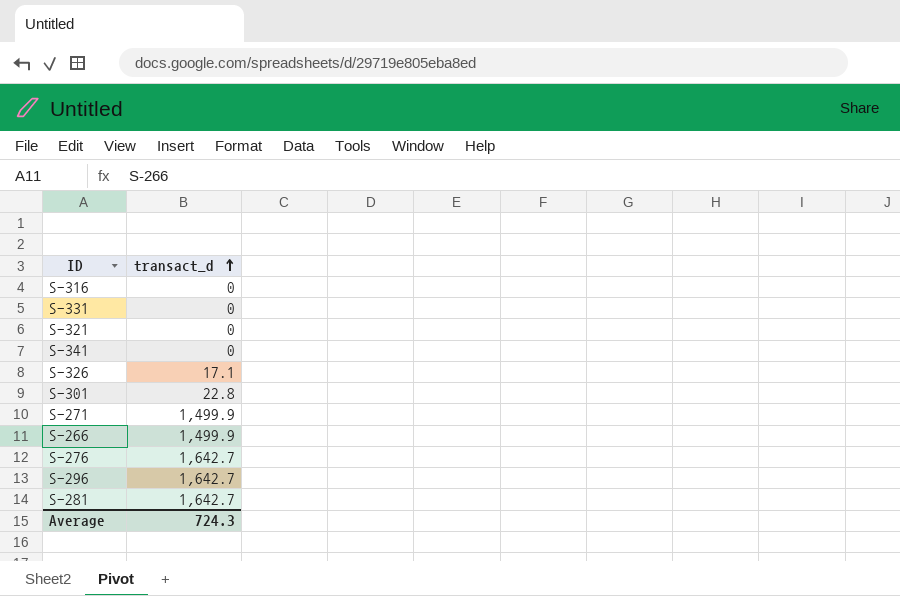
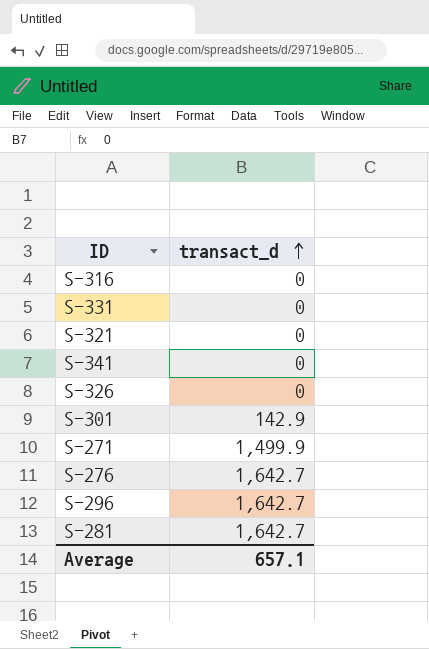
row S-266: 1,499.9 -> none
S-326 | transact_d: 17.1 -> 0
S-301 | transact_d: 22.8 -> 142.9
Average | transact_d: 724.3 -> 657.1

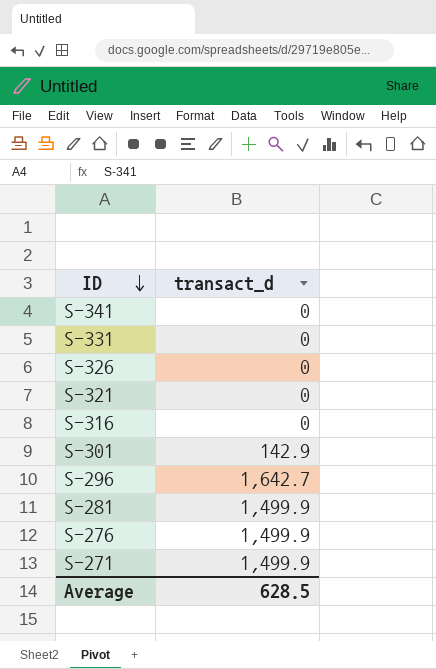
row order: transact_d ascending -> ID descending
S-281 | transact_d: 1,642.7 -> 1,499.9
S-276 | transact_d: 1,642.7 -> 1,499.9
Average | transact_d: 657.1 -> 628.5

